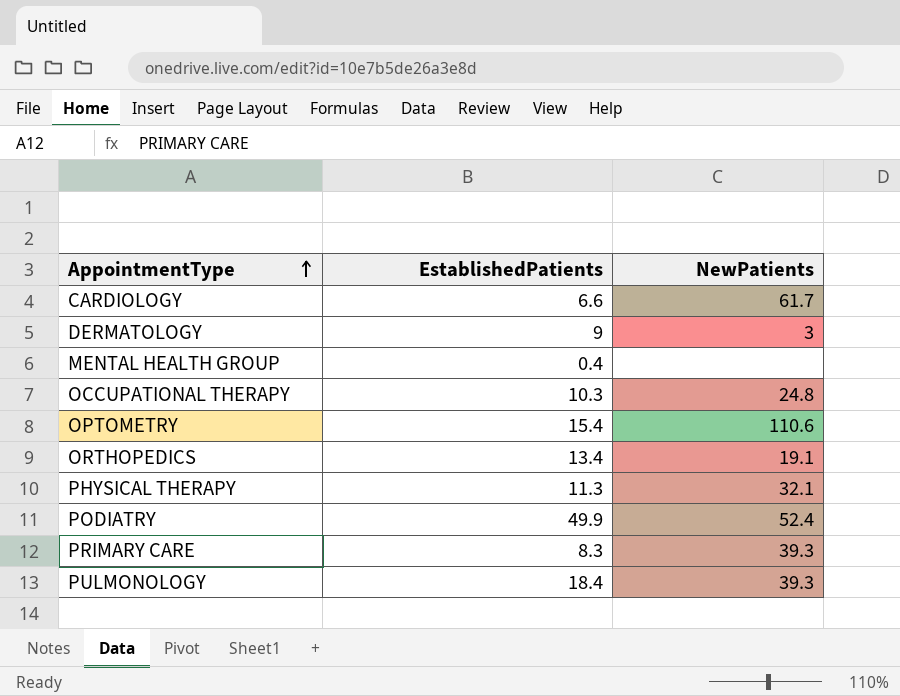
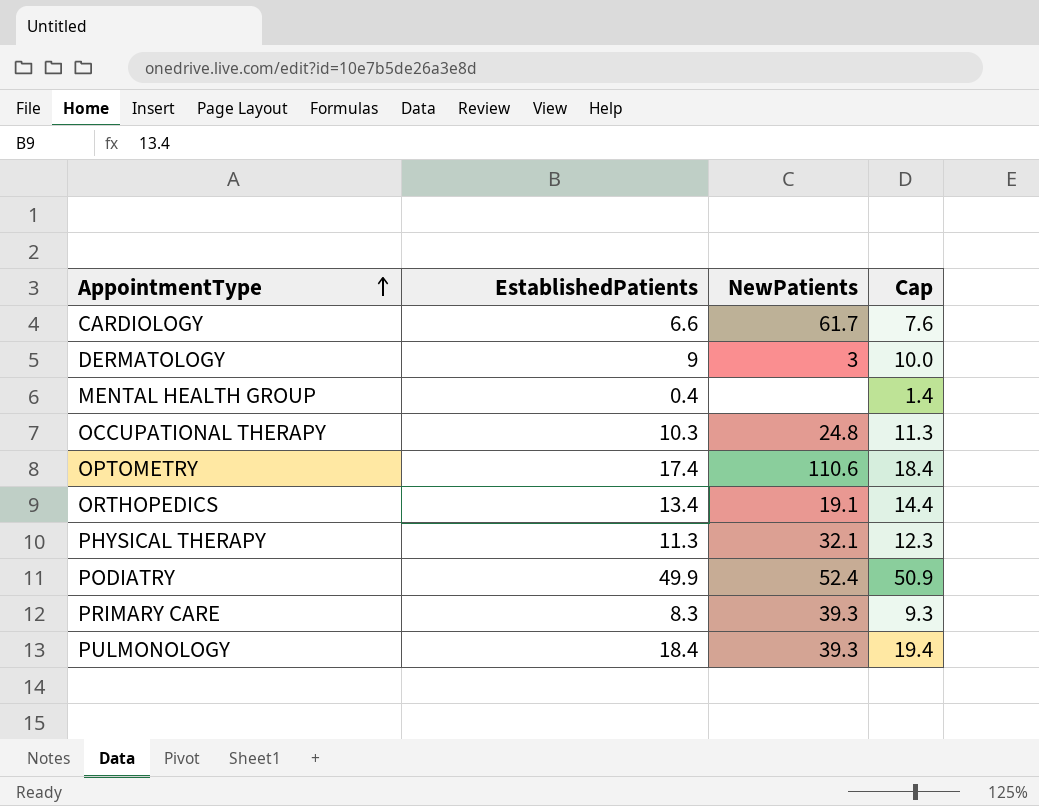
column Cap | formula: none -> [EstablishedPatients] + 1
OPTOMETRY | EstablishedPatients: 15.4 -> 17.4

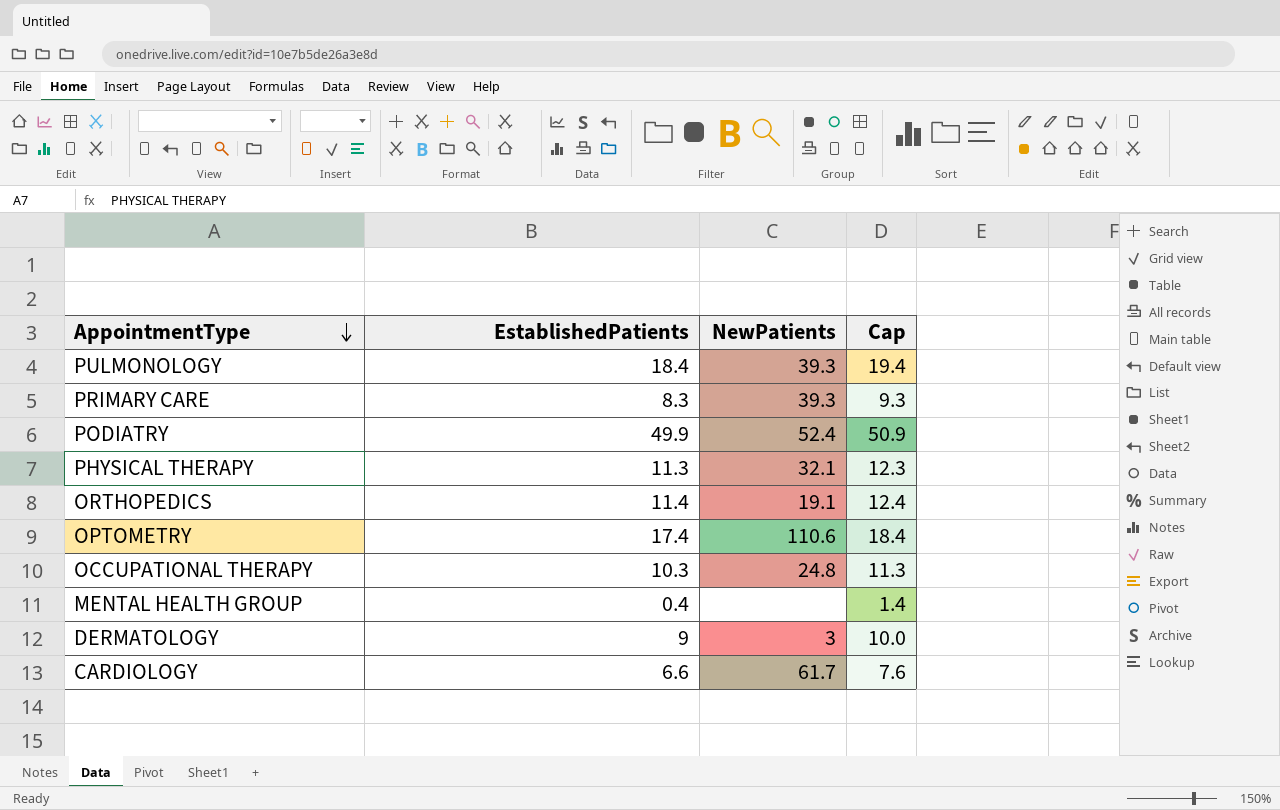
row order: AppointmentType ascending -> AppointmentType descending
ORTHOPEDICS | EstablishedPatients: 13.4 -> 11.4
ORTHOPEDICS | Cap: 14.4 -> 12.4

